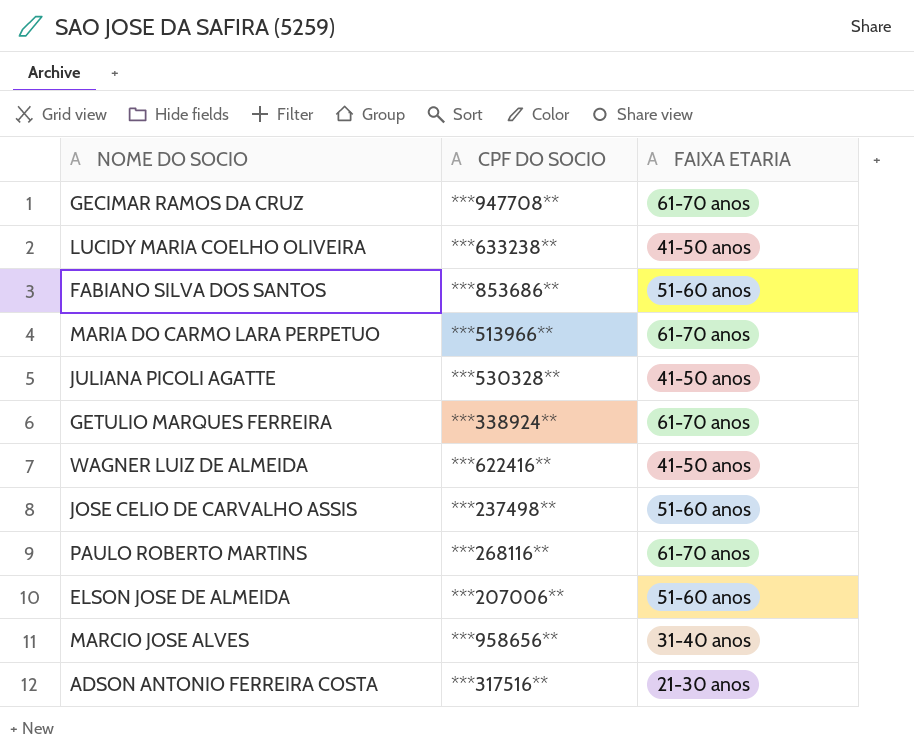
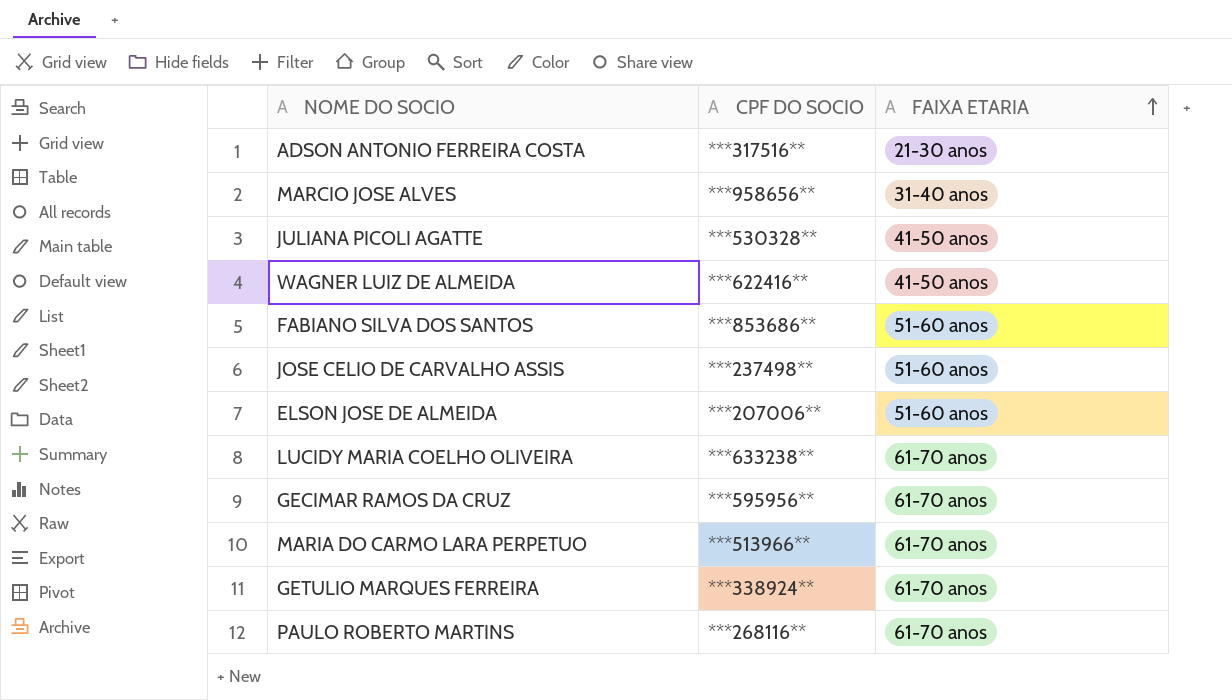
row order: none -> FAIXA ETARIA ascending
LUCIDY MARIA COELHO OLIVEIRA | FAIXA ETARIA: 41-50 anos -> 61-70 anos
GECIMAR RAMOS DA CRUZ | CPF DO SOCIO: ***947708** -> ***595956**

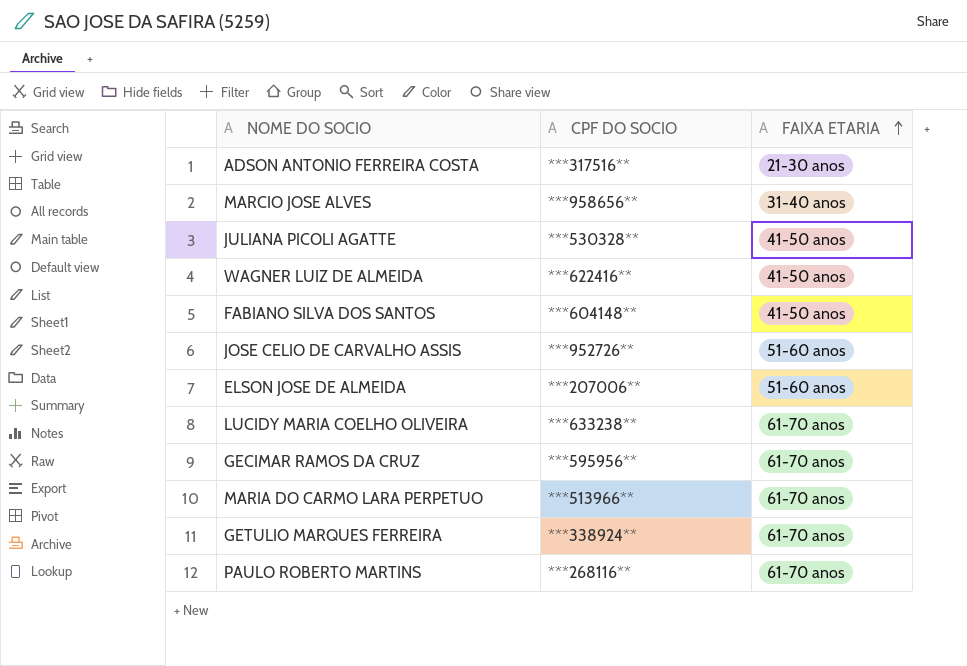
FABIANO SILVA DOS SANTOS | CPF DO SOCIO: ***853686** -> ***604148**
FABIANO SILVA DOS SANTOS | FAIXA ETARIA: 51-60 anos -> 41-50 anos
JOSE CELIO DE CARVALHO ASSIS | CPF DO SOCIO: ***237498** -> ***952726**

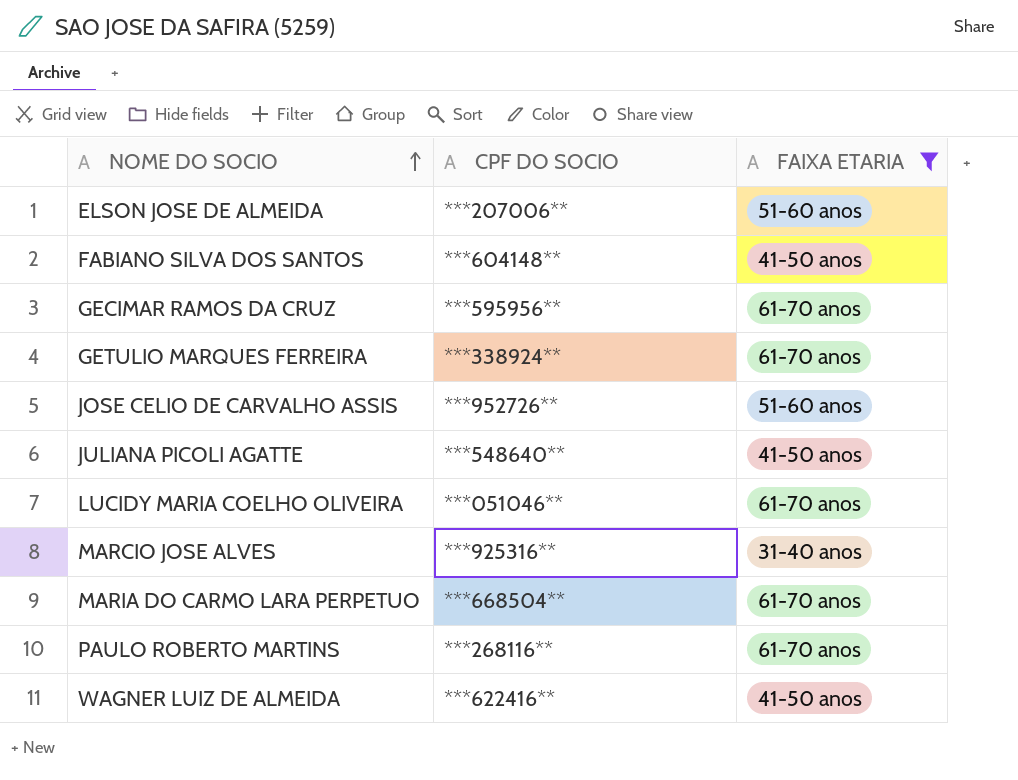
filter: none -> FAIXA ETARIA != 21-30 anos
row order: FAIXA ETARIA ascending -> NOME DO SOCIO ascending
JULIANA PICOLI AGATTE | CPF DO SOCIO: ***530328** -> ***548640**
LUCIDY MARIA COELHO OLIVEIRA | CPF DO SOCIO: ***633238** -> ***051046**
MARCIO JOSE ALVES | CPF DO SOCIO: ***958656** -> ***925316**
MARIA DO CARMO LARA PERPETUO | CPF DO SOCIO: ***513966** -> ***668504**

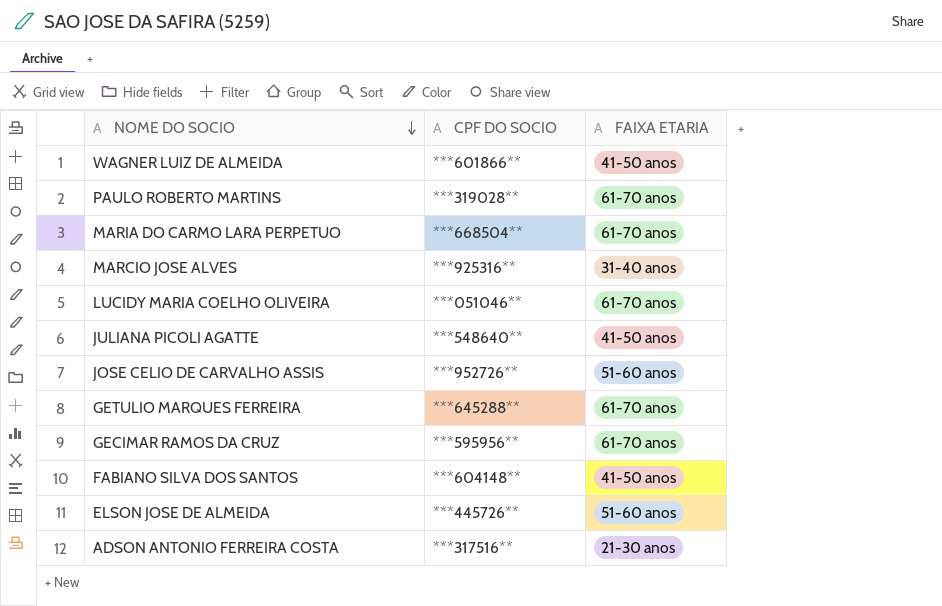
filter: FAIXA ETARIA != 21-30 anos -> none
row order: NOME DO SOCIO ascending -> NOME DO SOCIO descending
WAGNER LUIZ DE ALMEIDA | CPF DO SOCIO: ***622416** -> ***601866**
PAULO ROBERTO MARTINS | CPF DO SOCIO: ***268116** -> ***319028**
GETULIO MARQUES FERREIRA | CPF DO SOCIO: ***338924** -> ***645288**
ELSON JOSE DE ALMEIDA | CPF DO SOCIO: ***207006** -> ***445726**

